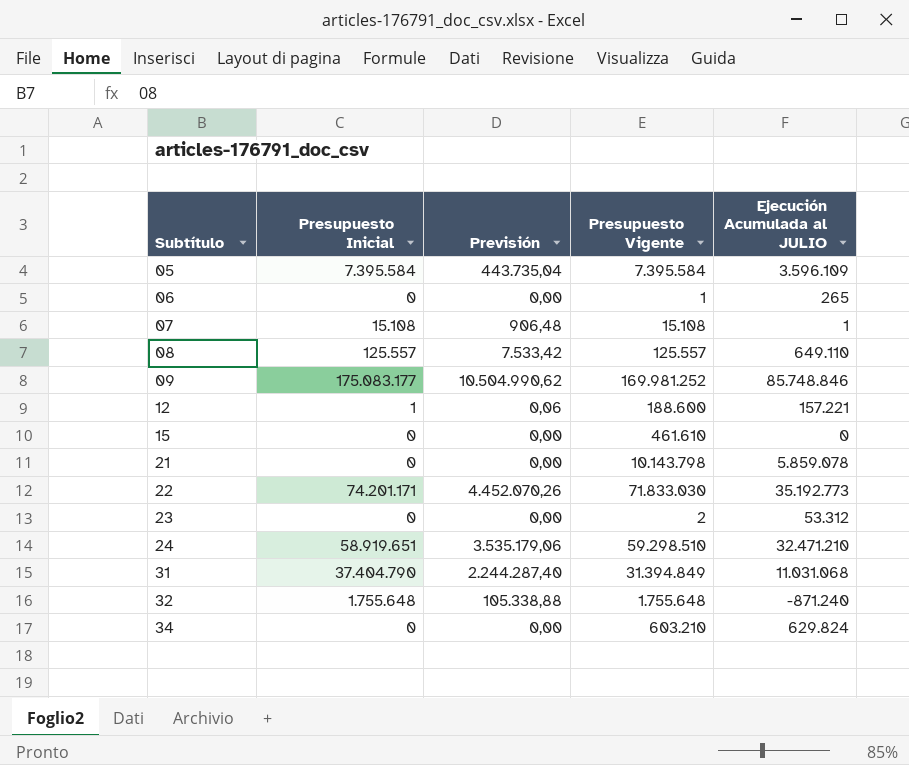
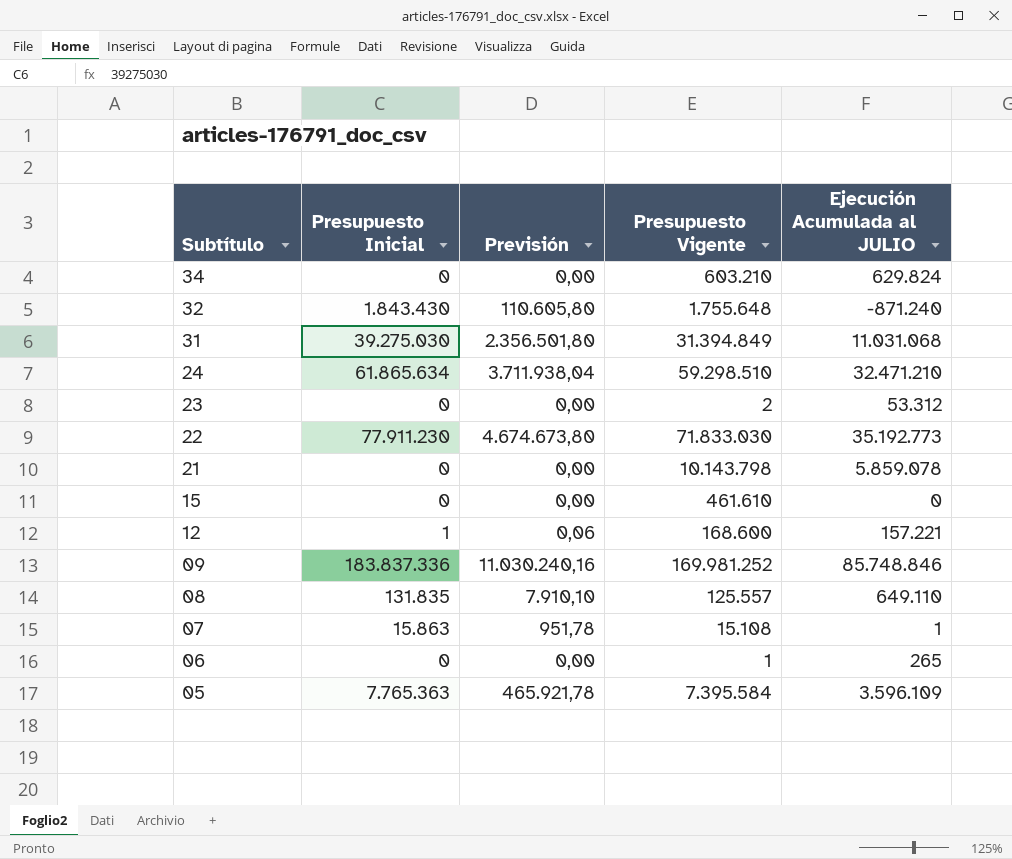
row order: Subtítulo ascending -> Subtítulo descending
32 | Presupuesto Inicial: 1.755.648 -> 1.843.430
32 | Previsión: 105.338,88 -> 110.605,80
31 | Presupuesto Inicial: 37.404.790 -> 39.275.030
31 | Previsión: 2.244.287,40 -> 2.356.501,80
24 | Presupuesto Inicial: 58.919.651 -> 61.865.634
24 | Previsión: 3.535.179,06 -> 3.711.938,04
22 | Presupuesto Inicial: 74.201.171 -> 77.911.230
22 | Previsión: 4.452.070,26 -> 4.674.673,80
12 | Presupuesto Vigente: 188.600 -> 168.600
09 | Presupuesto Inicial: 175.083.177 -> 183.837.336
09 | Previsión: 10.504.990,62 -> 11.030.240,16
08 | Presupuesto Inicial: 125.557 -> 131.835
08 | Previsión: 7.533,42 -> 7.910,10
07 | Presupuesto Inicial: 15.108 -> 15.863
07 | Previsión: 906,48 -> 951,78
05 | Presupuesto Inicial: 7.395.584 -> 7.765.363
05 | Previsión: 443.735,04 -> 465.921,78

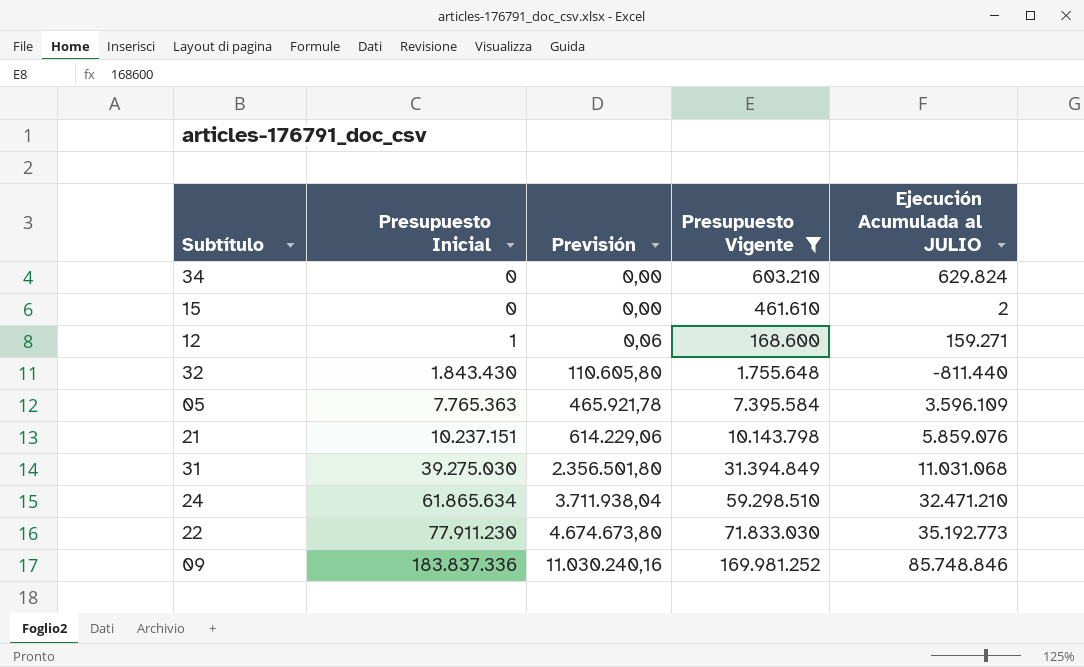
filter: none -> Presupuesto Vigente >= 168.600
row order: Subtítulo descending -> Presupuesto Inicial ascending
15 | Ejecución Acumulada al JULIO: 0 -> 2
12 | Ejecución Acumulada al JULIO: 157.221 -> 159.271
32 | Ejecución Acumulada al JULIO: -871.240 -> -811.440
21 | Presupuesto Inicial: 0 -> 10.237.151
21 | Previsión: 0,00 -> 614.229,06
21 | Ejecución Acumulada al JULIO: 5.859.078 -> 5.859.076

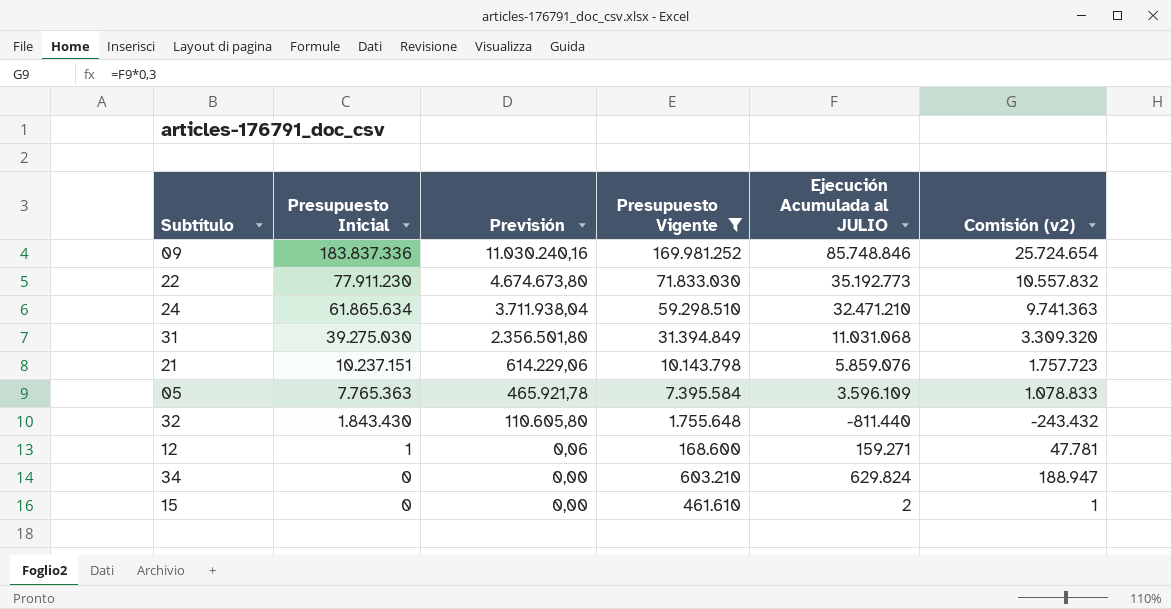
row order: Presupuesto Inicial ascending -> Presupuesto Inicial descending
column Comisión (v2) | formula: none -> [Ejecución Acumulada al JULIO] * 0,3

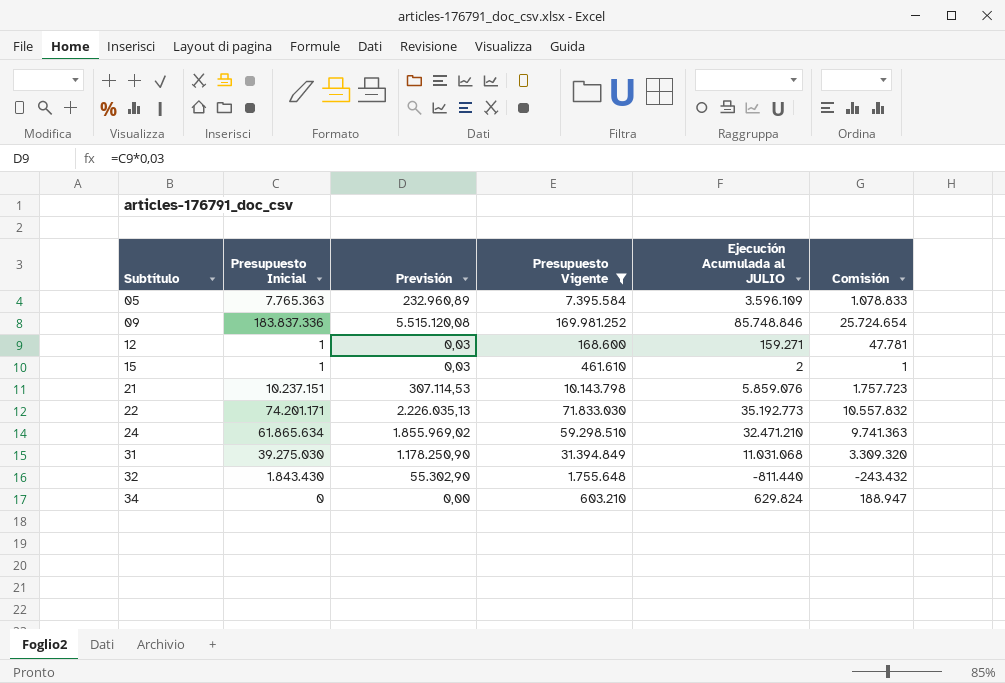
row order: Presupuesto Inicial descending -> Subtítulo ascending
column Previsión | formula: [Presupuesto Inicial] * 0,06 -> [Presupuesto Inicial] * 0,03
column name: Comisión (v2) -> Comisión
15 | Presupuesto Inicial: 0 -> 1
22 | Presupuesto Inicial: 77.911.230 -> 74.201.171

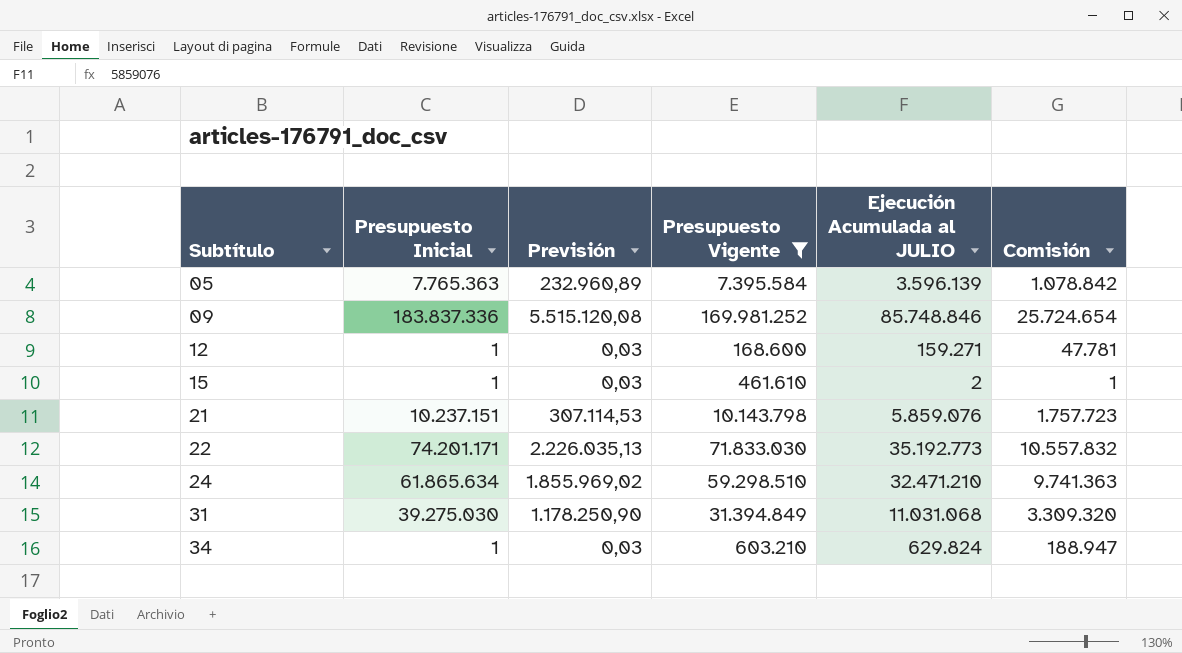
row 32: 1.843.430 | 55.302,90 | 1.755.648 | -811.440 | -243.432 -> none
05 | Ejecución Acumulada al JULIO: 3.596.109 -> 3.596.139
05 | Comisión: 1.078.833 -> 1.078.842
34 | Presupuesto Inicial: 0 -> 1
34 | Previsión: 0,00 -> 0,03

